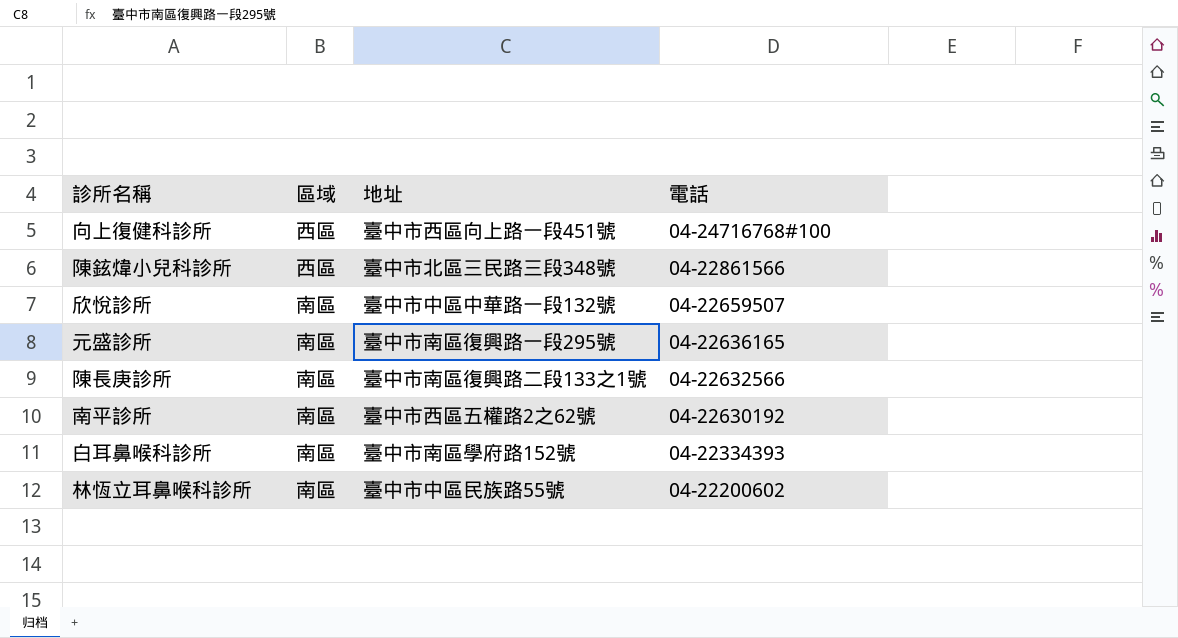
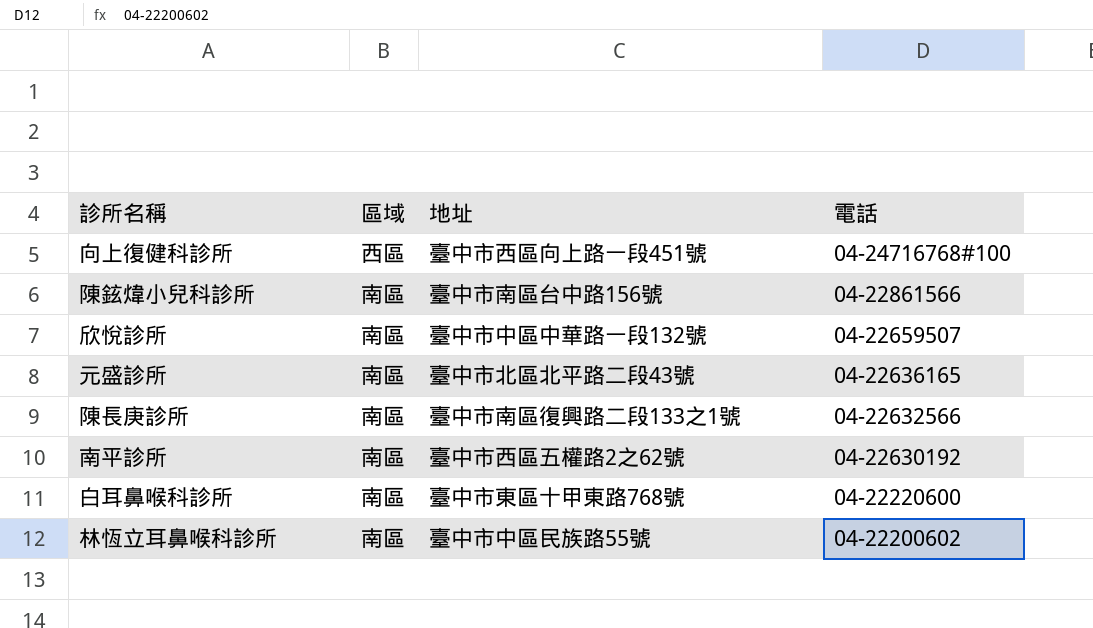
陳鉉煒小兒科診所 | 區域: 西區 -> 南區
陳鉉煒小兒科診所 | 地址: 臺中市北區三民路三段348號 -> 臺中市南區台中路156號
元盛診所 | 地址: 臺中市南區復興路一段295號 -> 臺中市北區北平路二段43號
白耳鼻喉科診所 | 地址: 臺中市南區學府路152號 -> 臺中市東區十甲東路768號
白耳鼻喉科診所 | 電話: 04-22334393 -> 04-22220600

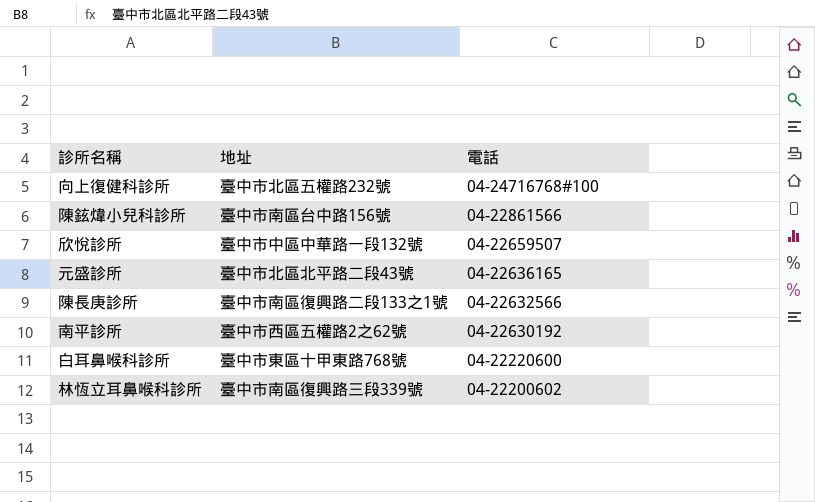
column 區域 | position: 2 -> none
向上復健科診所 | 地址: 臺中市西區向上路一段451號 -> 臺中市北區五權路232號
林恆立耳鼻喉科診所 | 地址: 臺中市中區民族路55號 -> 臺中市南區復興路三段339號

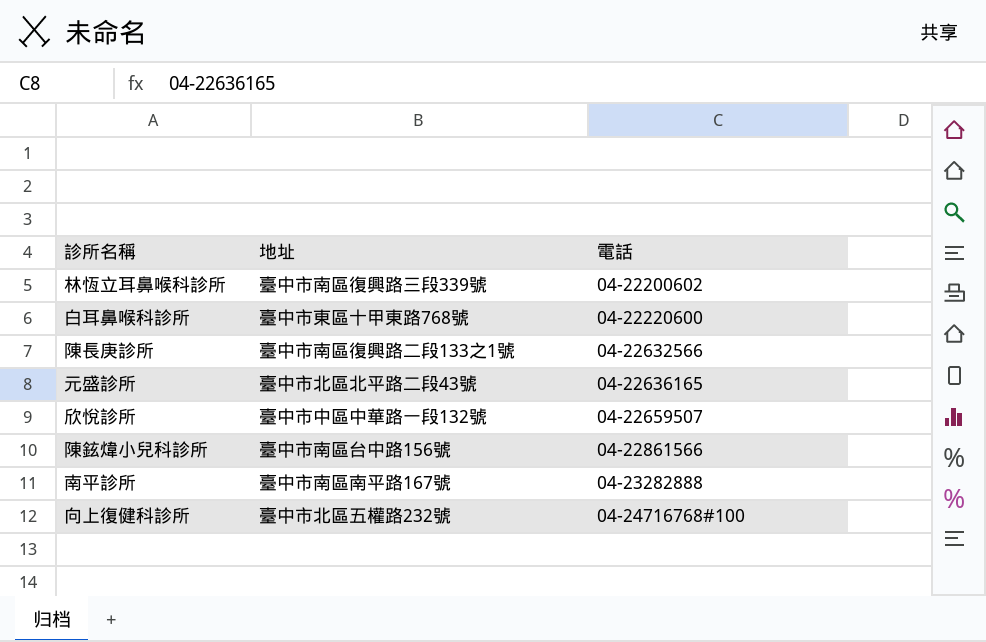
row order: 電話 descending -> 電話 ascending
南平診所 | 地址: 臺中市西區五權路2之62號 -> 臺中市南區南平路167號
南平診所 | 電話: 04-22630192 -> 04-23282888

